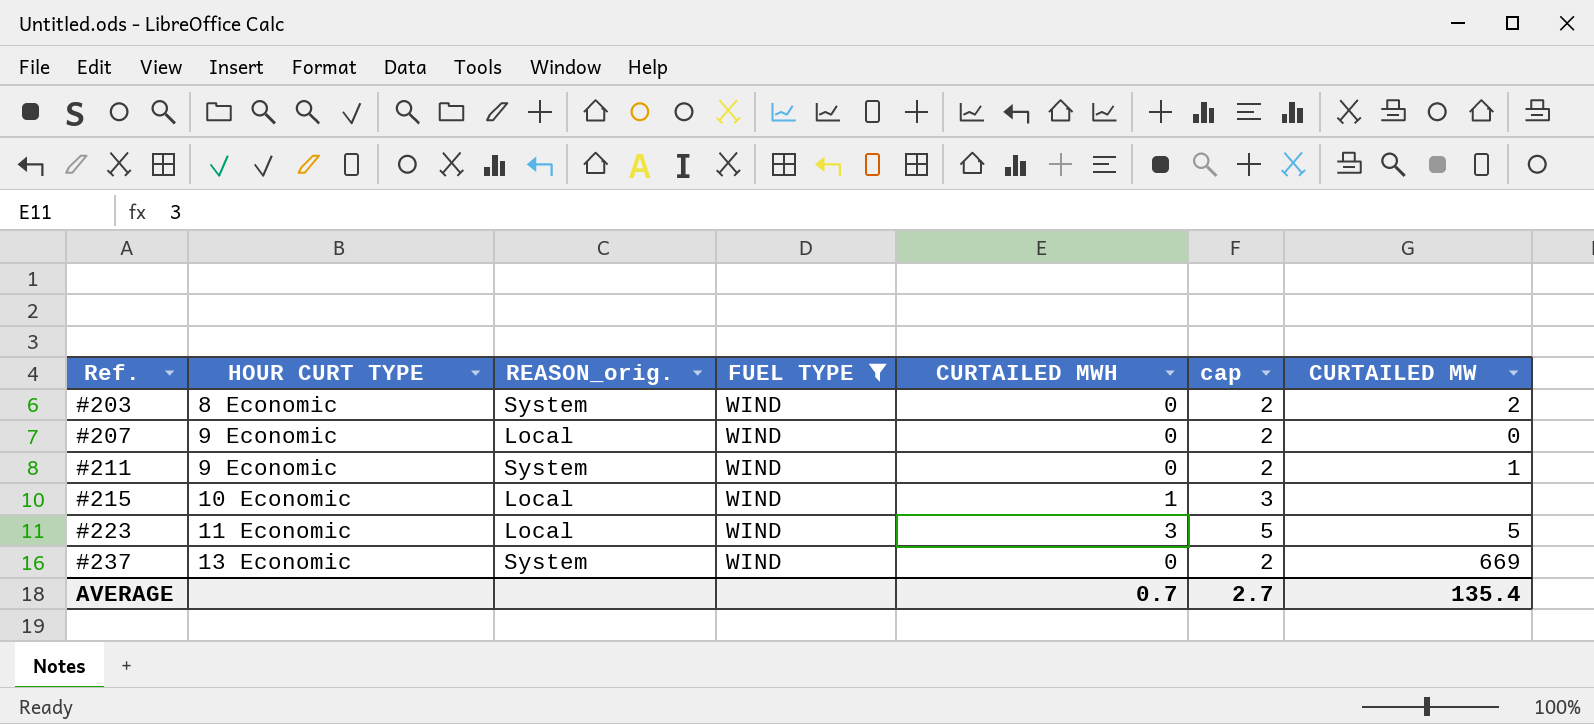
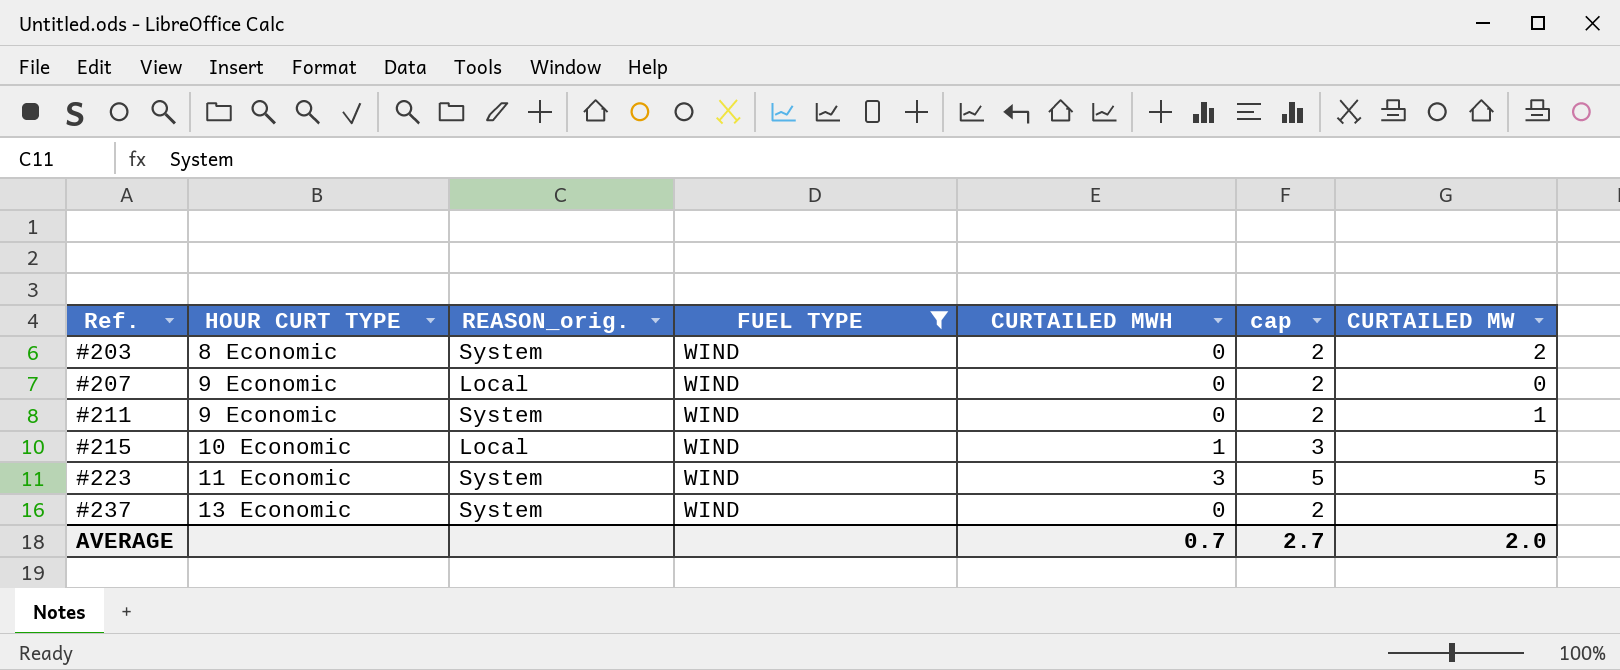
#223 | REASON_orig.: Local -> System
#237 | CURTAILED MW: 669 -> none
AVERAGE | CURTAILED MW: 135.4 -> 2.0

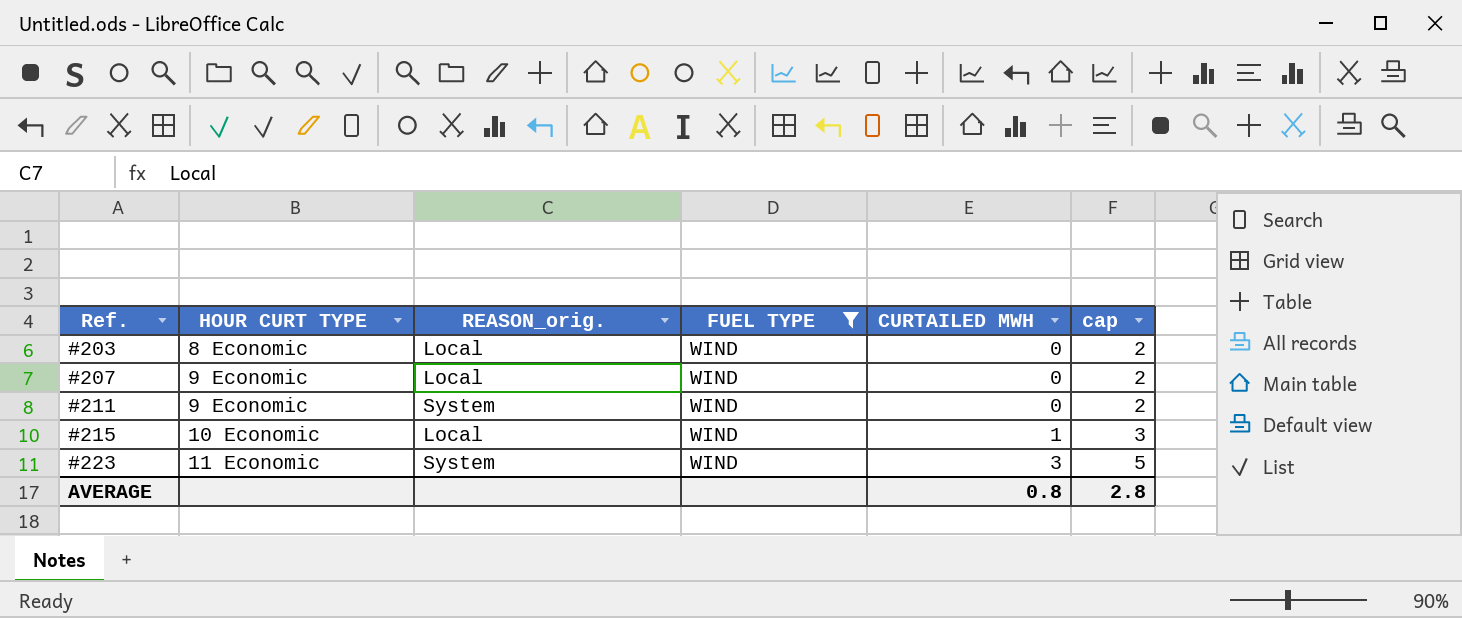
column CURTAILED MW | position: 7 -> none
row #237: 13 Economic | System | WIND | 0 | 2 | none -> none
#203 | REASON_orig.: System -> Local
AVERAGE | CURTAILED MWH: 0.7 -> 0.8
AVERAGE | cap: 2.7 -> 2.8

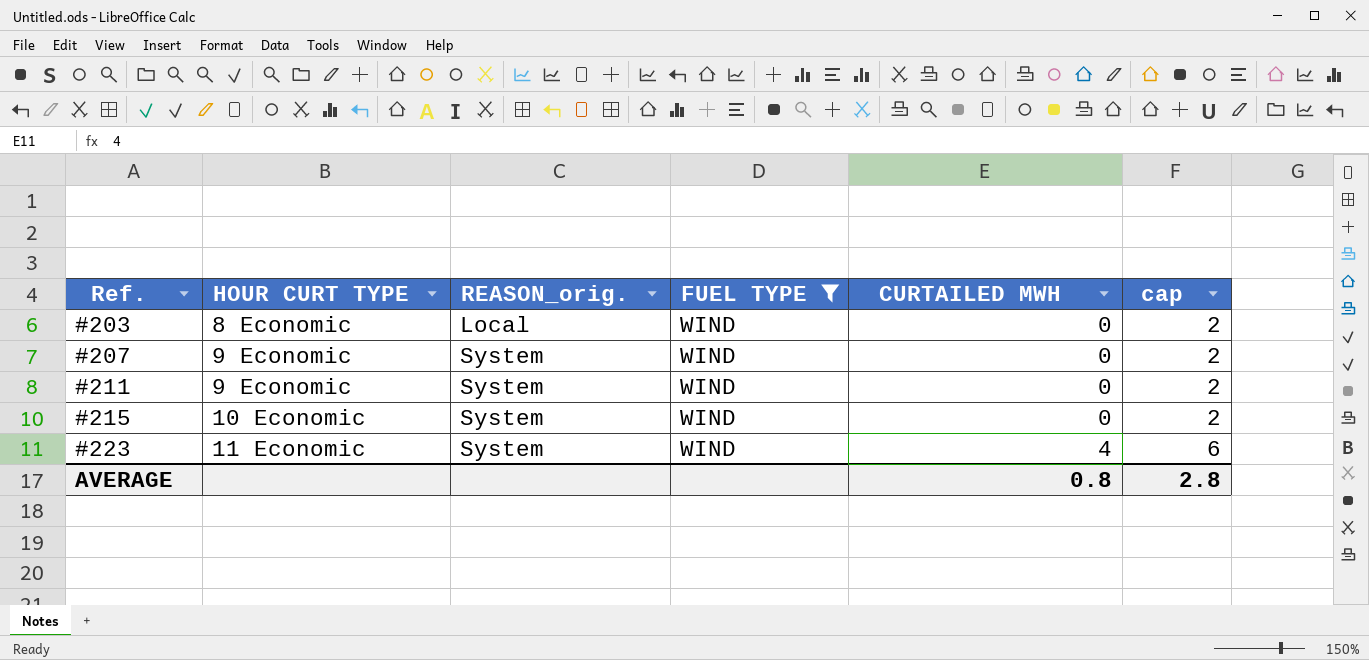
#207 | REASON_orig.: Local -> System
#215 | REASON_orig.: Local -> System
#215 | CURTAILED MWH: 1 -> 0
#215 | cap: 3 -> 2
#223 | CURTAILED MWH: 3 -> 4
#223 | cap: 5 -> 6

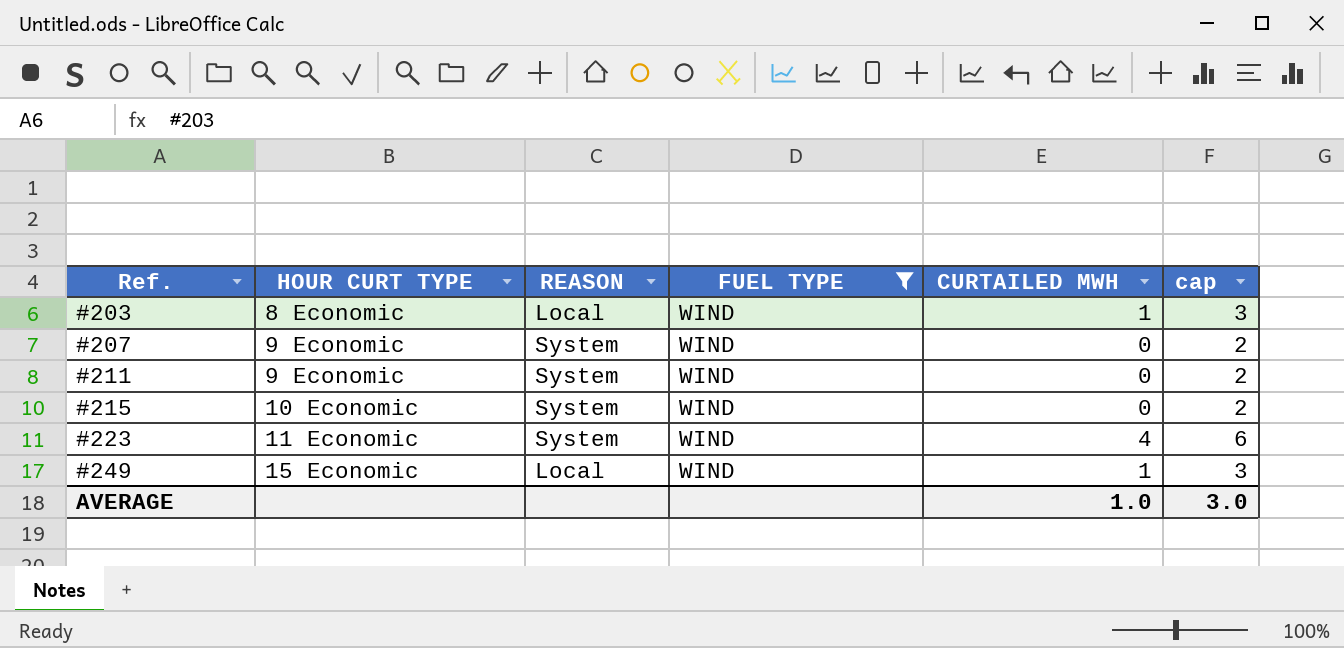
column name: REASON_orig. -> REASON
#203 | CURTAILED MWH: 0 -> 1
#203 | cap: 2 -> 3
row #249: none -> 15 Economic | Local | WIND | 1 | 3
AVERAGE | CURTAILED MWH: 0.8 -> 1.0
AVERAGE | cap: 2.8 -> 3.0

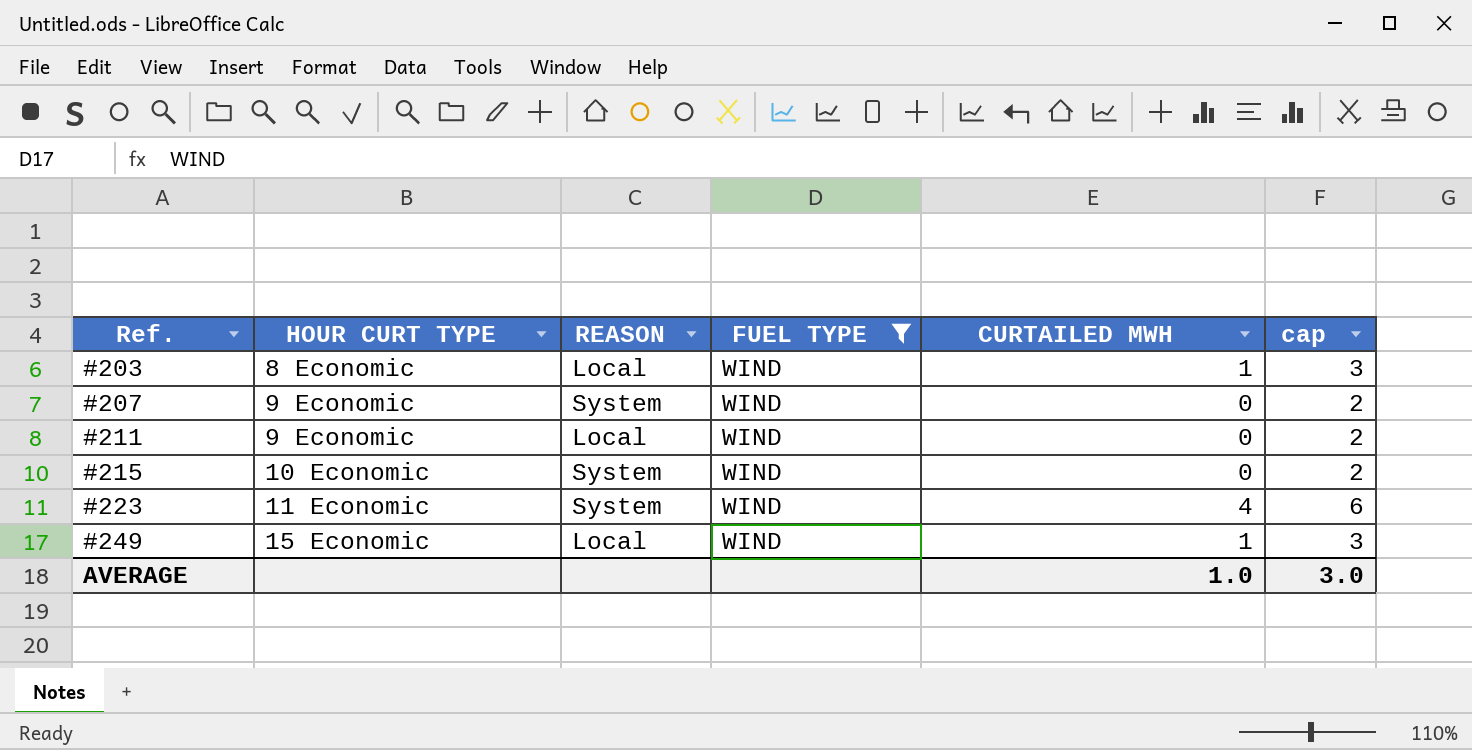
#211 | REASON: System -> Local

